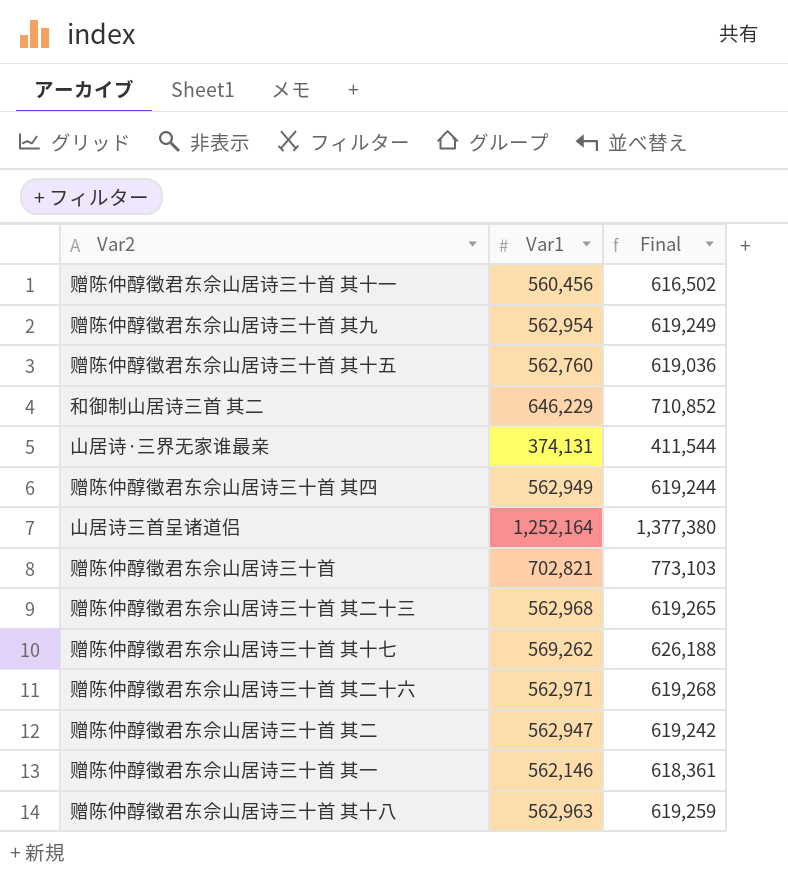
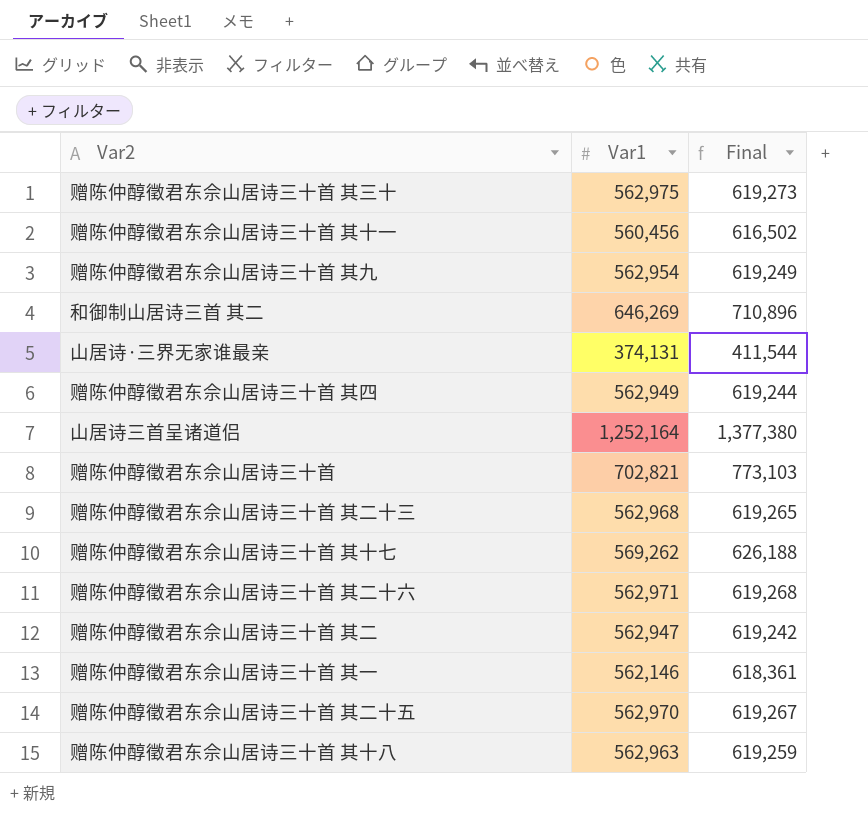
row 赠陈仲醇徵君东佘山居诗三十首 其十五: 562,760 | 619,036 -> none
row 赠陈仲醇徵君东佘山居诗三十首 其三十: none -> 562,975 | 619,273
和御制山居诗三首 其二 | Var1: 646,229 -> 646,269
和御制山居诗三首 其二 | Final: 710,852 -> 710,896
row 赠陈仲醇徵君东佘山居诗三十首 其二十五: none -> 562,970 | 619,267

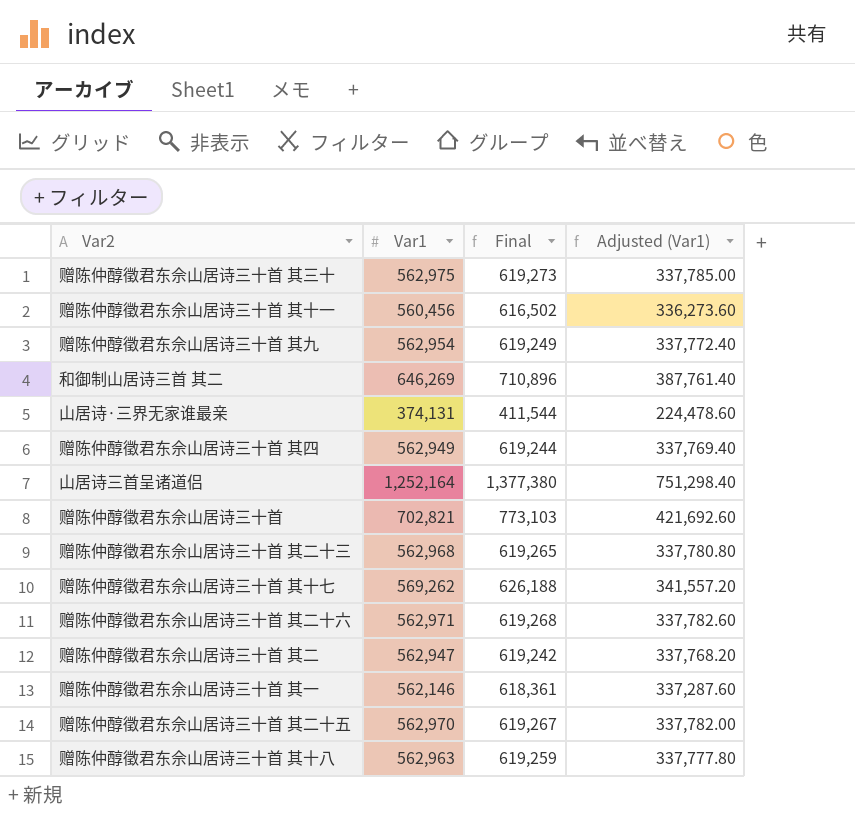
column Adjusted (Var1) | formula: none -> [Var1] * 0.6

